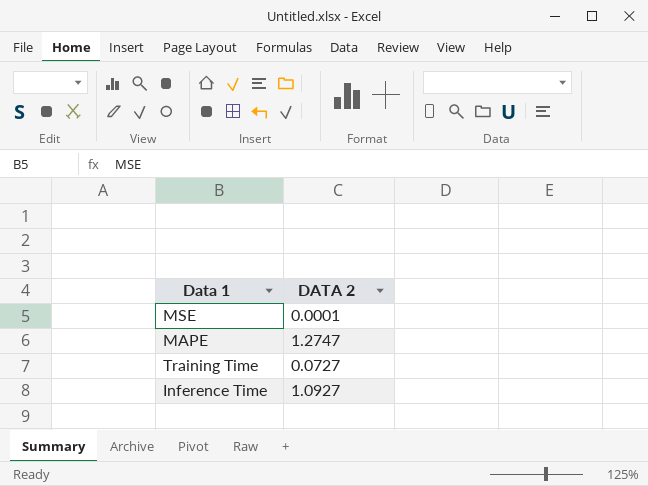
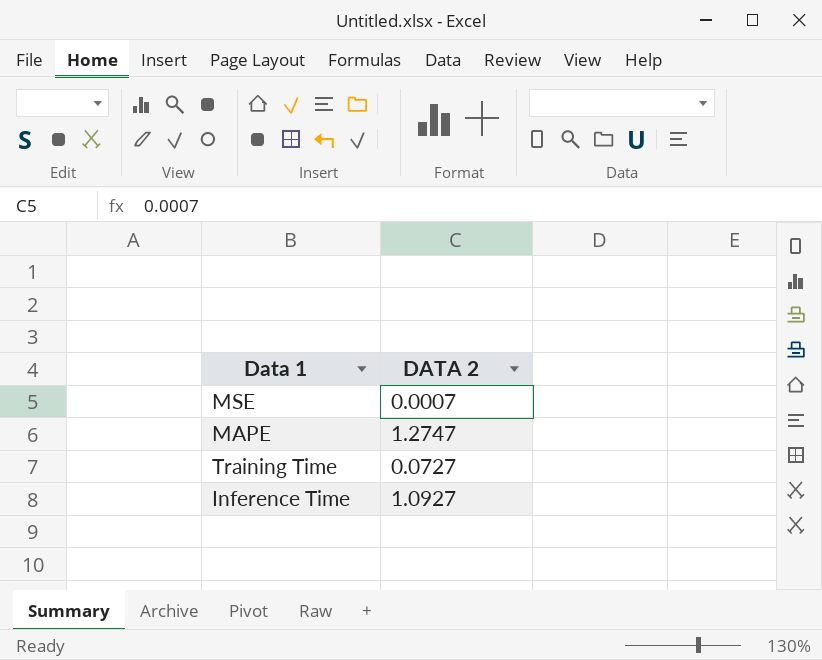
MSE | DATA 2: 0.0001 -> 0.0007

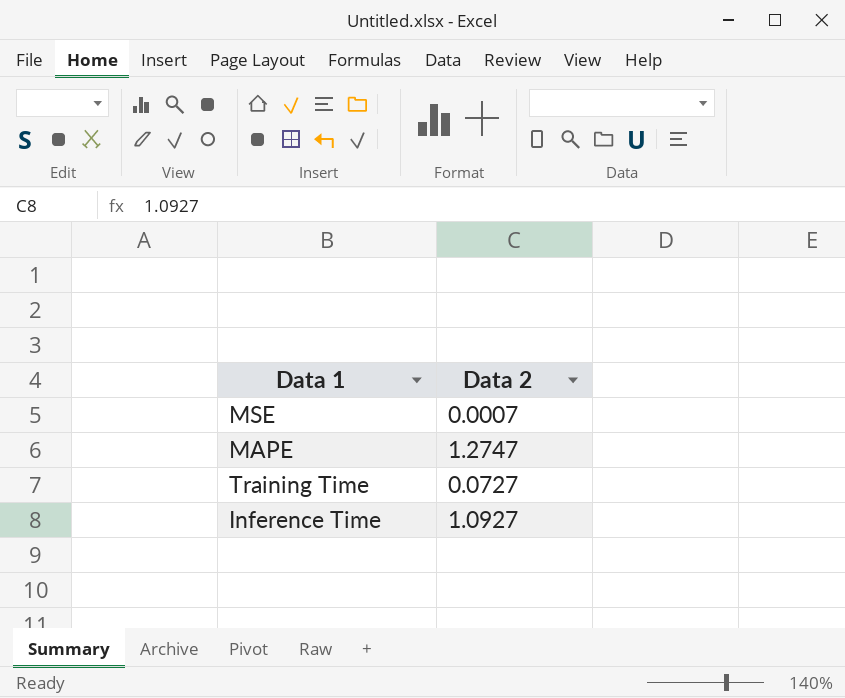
column name: DATA 2 -> Data 2

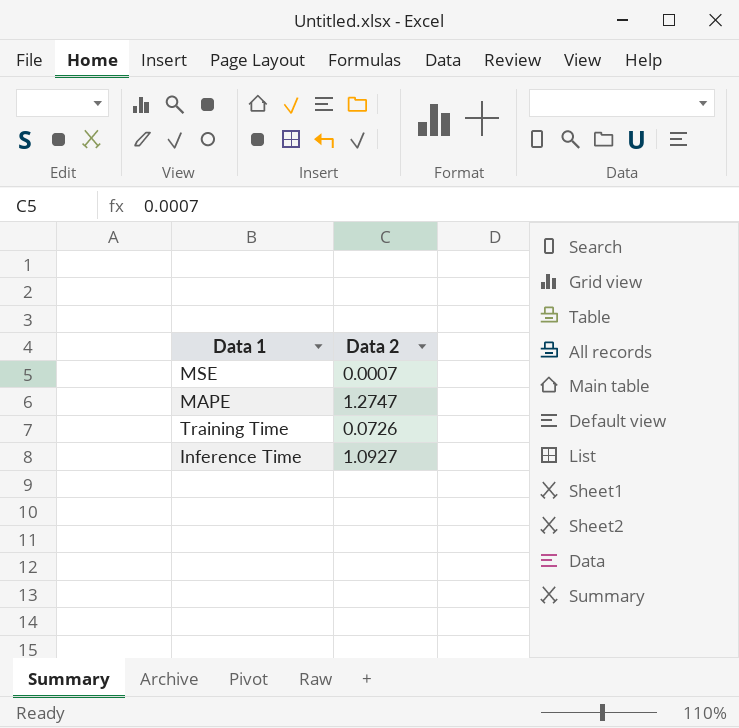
Training Time | Data 2: 0.0727 -> 0.0726

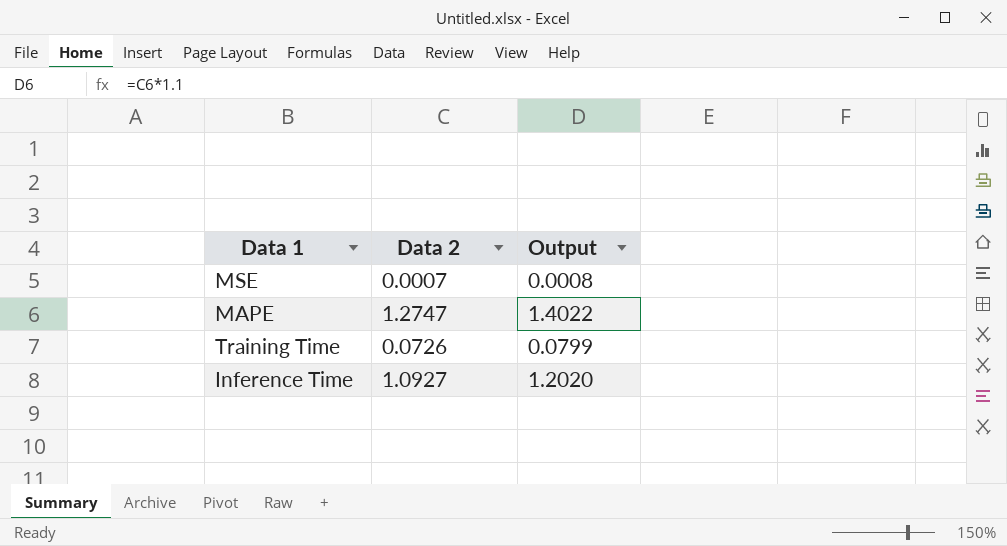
column Output | formula: none -> [Data 2] * 1.1

